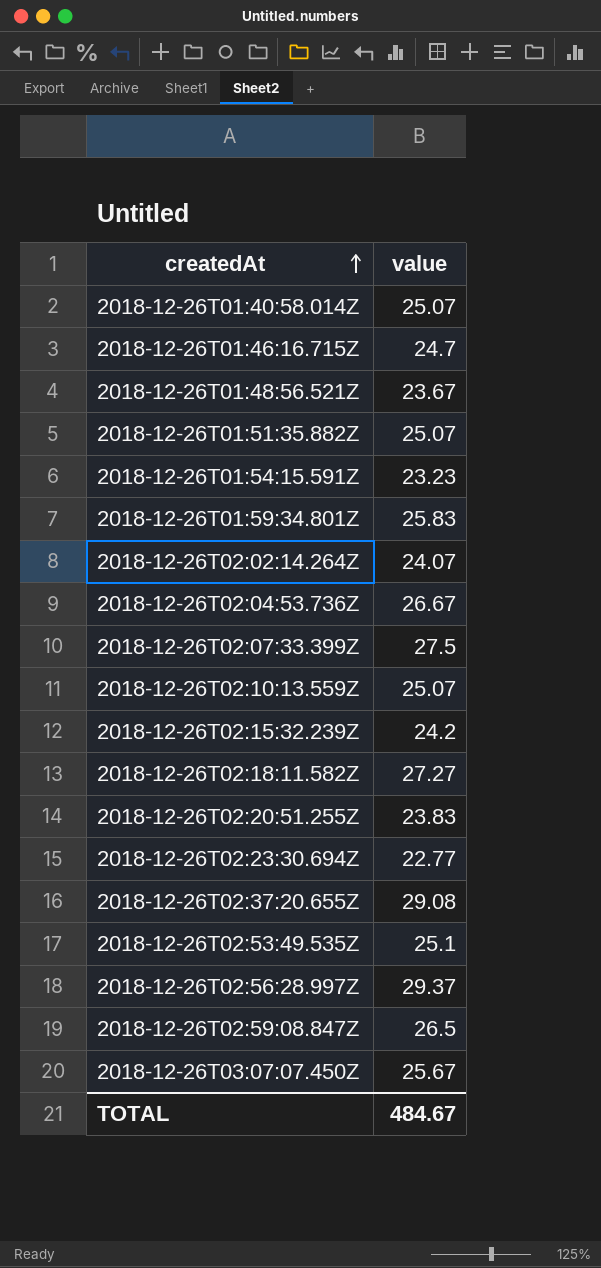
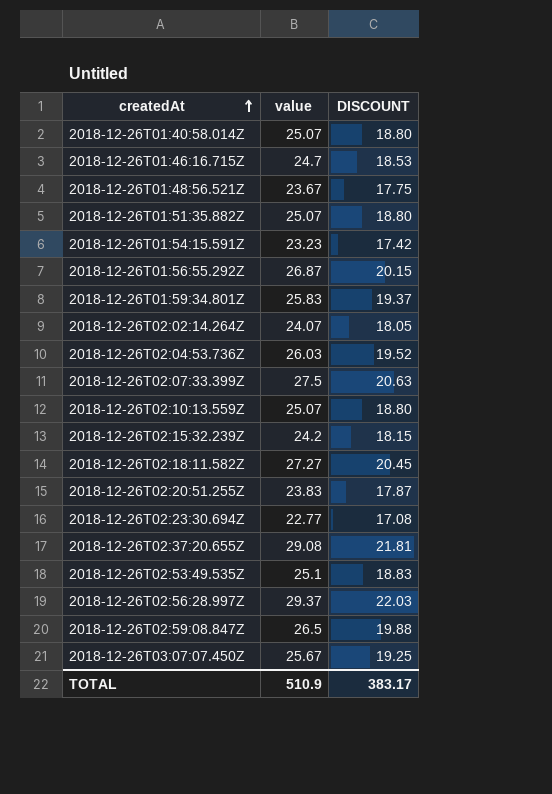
column DISCOUNT | formula: none -> [value] * 0.75
row 2018-12-26T01:56:55.292Z: none -> 26.87 | 20.15
2018-12-26T02:04:53.736Z | value: 26.67 -> 26.03
TOTAL | value: 484.67 -> 510.9

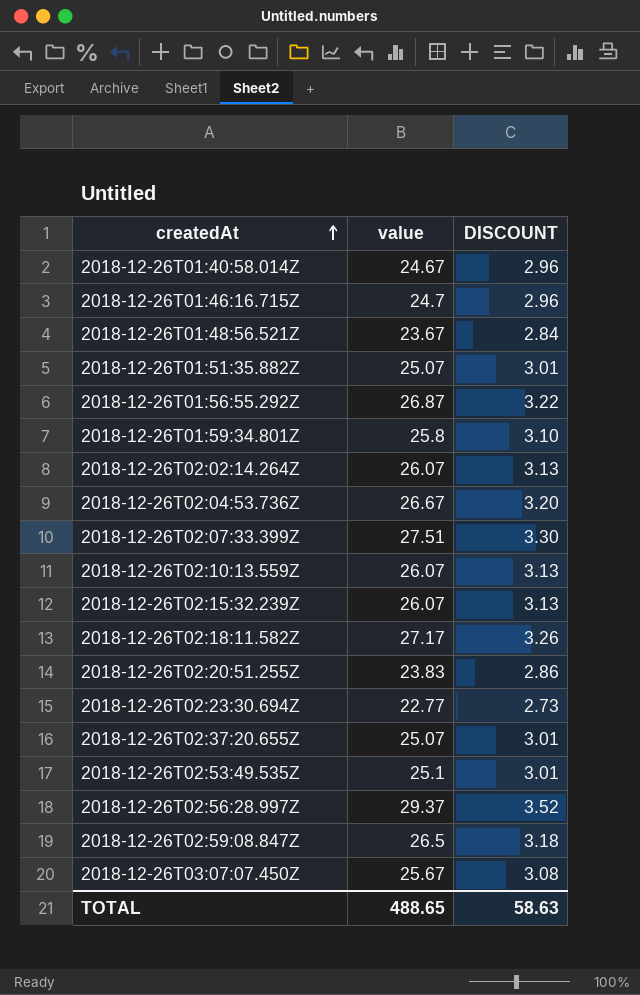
column DISCOUNT | formula: [value] * 0.75 -> [value] * 0.12
row 2018-12-26T01:54:15.591Z: 23.23 | 17.42 -> none
2018-12-26T01:40:58.014Z | value: 25.07 -> 24.67
2018-12-26T01:59:34.801Z | value: 25.83 -> 25.8
2018-12-26T02:02:14.264Z | value: 24.07 -> 26.07
2018-12-26T02:04:53.736Z | value: 26.03 -> 26.67
2018-12-26T02:07:33.399Z | value: 27.5 -> 27.51
2018-12-26T02:10:13.559Z | value: 25.07 -> 26.07
2018-12-26T02:15:32.239Z | value: 24.2 -> 26.07
2018-12-26T02:18:11.582Z | value: 27.27 -> 27.17
2018-12-26T02:37:20.655Z | value: 29.08 -> 25.07
TOTAL | value: 510.9 -> 488.65
TOTAL | DISCOUNT: 383.17 -> 58.63

